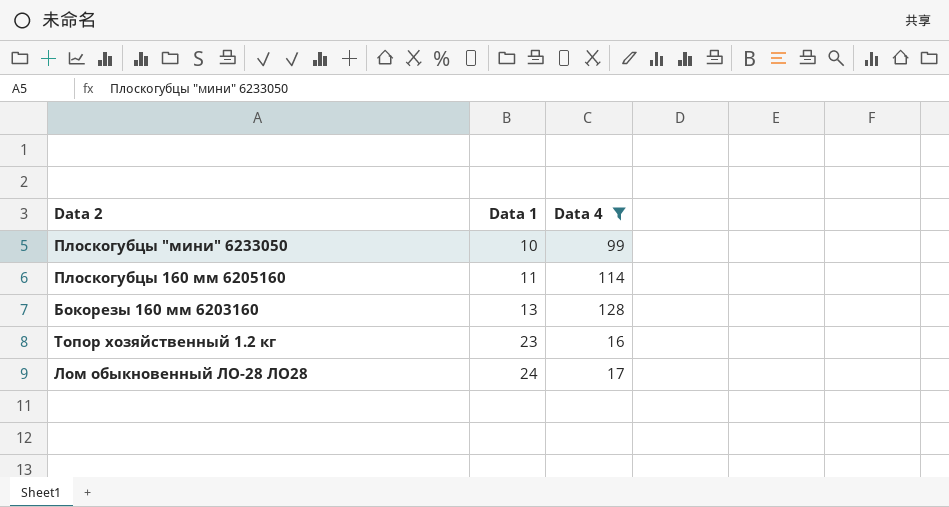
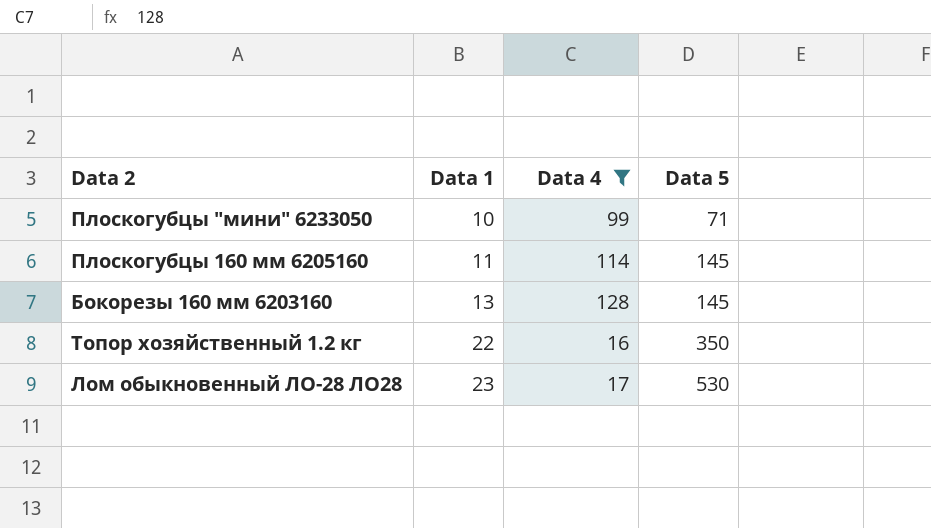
column Data 5 | position: none -> 4
Топор хозяйственный 1.2 кг | Data 1: 23 -> 22
Лом обыкновенный ЛО-28 ЛО28 | Data 1: 24 -> 23

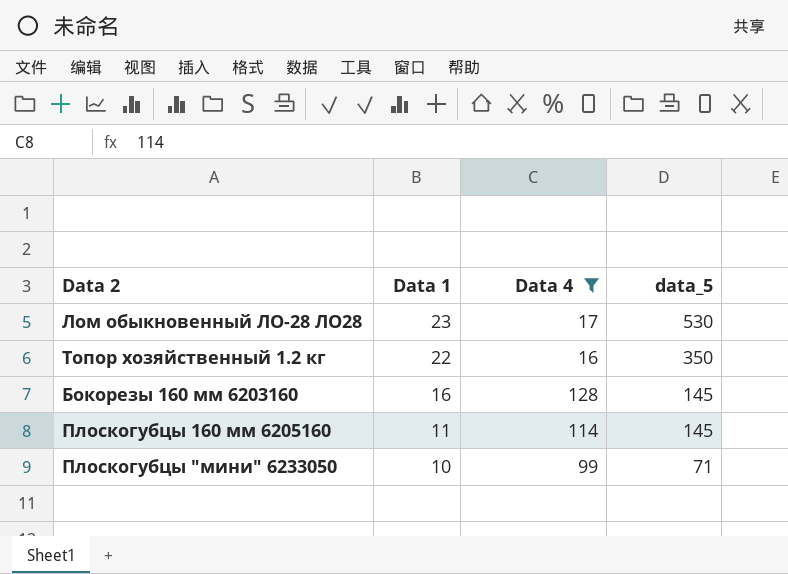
row order: Data 1 ascending -> Data 1 descending
column name: Data 5 -> data_5
Бокорезы 160 мм 6203160 | Data 1: 13 -> 16

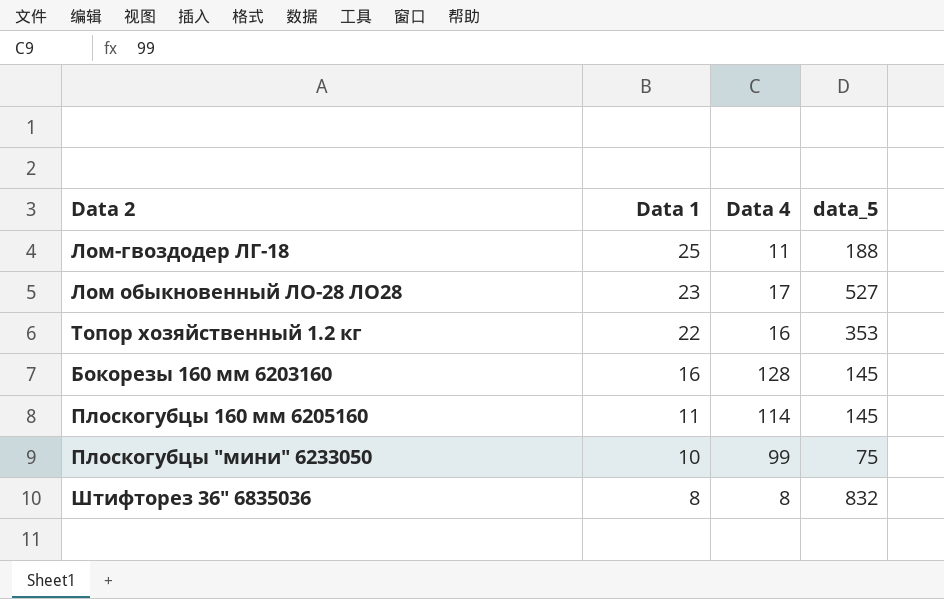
filter: Data 4 >= 16 -> none
Лом обыкновенный ЛО-28 ЛО28 | data_5: 530 -> 527
Топор хозяйственный 1.2 кг | data_5: 350 -> 353
Плоскогубцы "мини" 6233050 | data_5: 71 -> 75

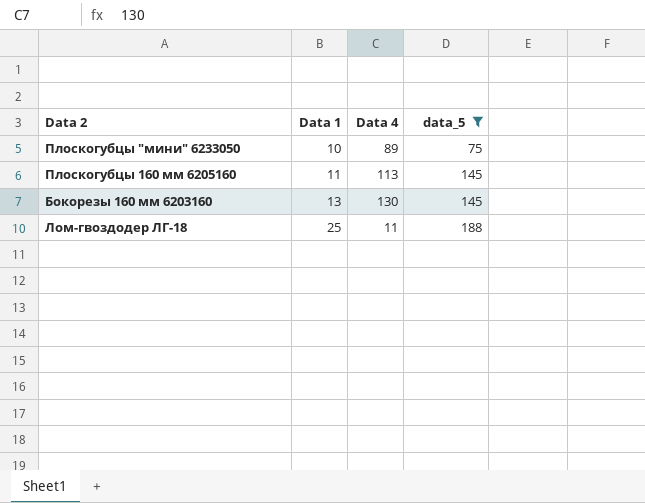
filter: none -> data_5 <= 188
row order: Data 1 descending -> Data 1 ascending
Плоскогубцы "мини" 6233050 | Data 4: 99 -> 89
Плоскогубцы 160 мм 6205160 | Data 4: 114 -> 113
Бокорезы 160 мм 6203160 | Data 1: 16 -> 13
Бокорезы 160 мм 6203160 | Data 4: 128 -> 130

